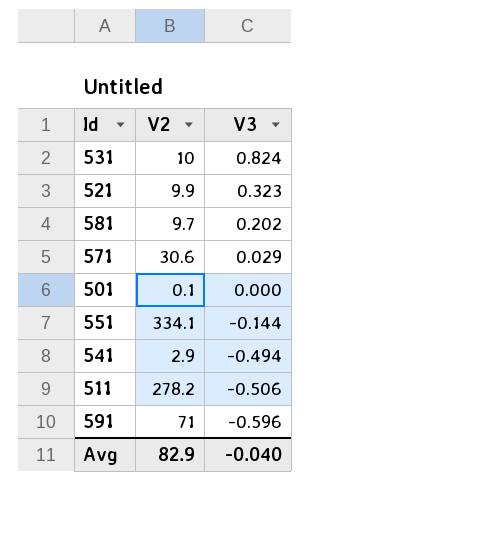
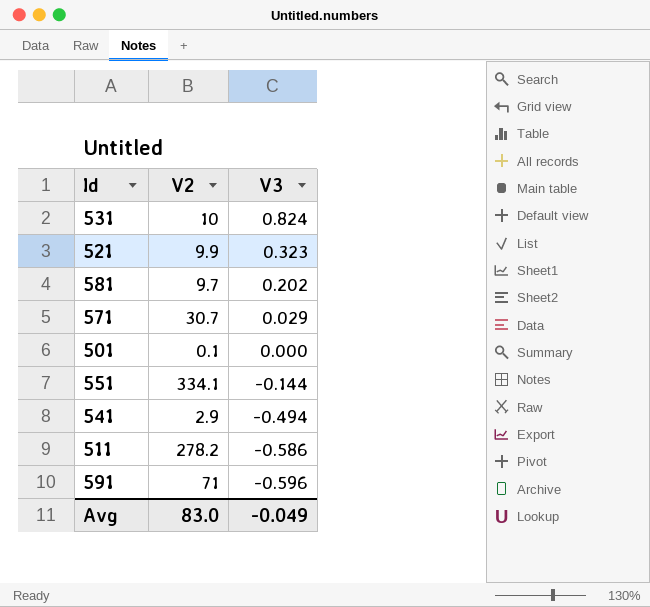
571 | V2: 30.6 -> 30.7
511 | V3: -0.506 -> -0.586
Avg | V2: 82.9 -> 83.0
Avg | V3: -0.040 -> -0.049

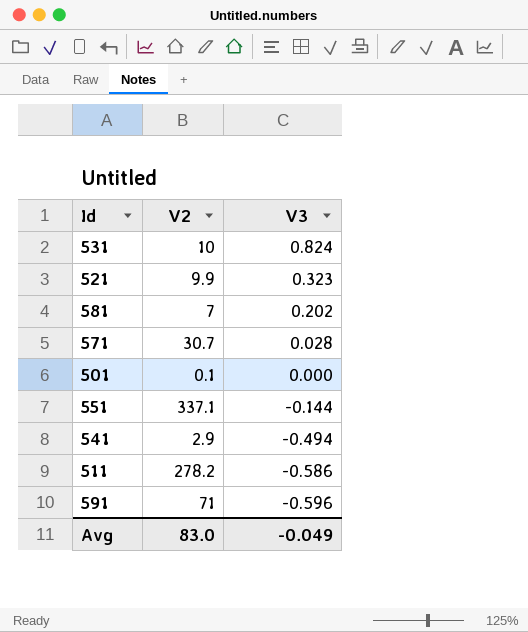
581 | V2: 9.7 -> 7
571 | V3: 0.029 -> 0.028
551 | V2: 334.1 -> 337.1

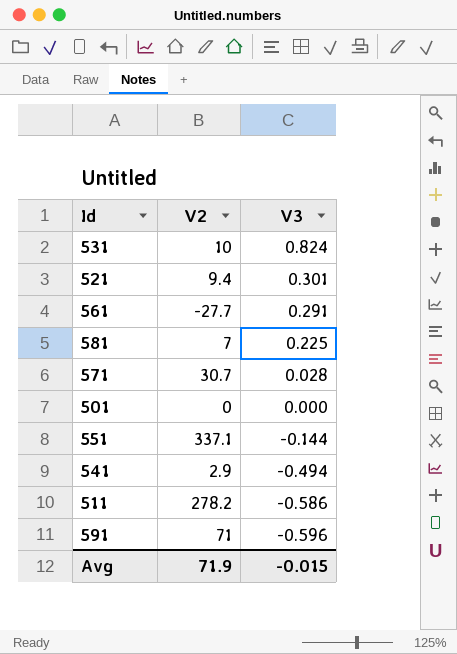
521 | V2: 9.9 -> 9.4
521 | V3: 0.323 -> 0.301
row 561: none -> -27.7 | 0.291
581 | V3: 0.202 -> 0.225
501 | V2: 0.1 -> 0
Avg | V2: 83.0 -> 71.9
Avg | V3: -0.049 -> -0.015

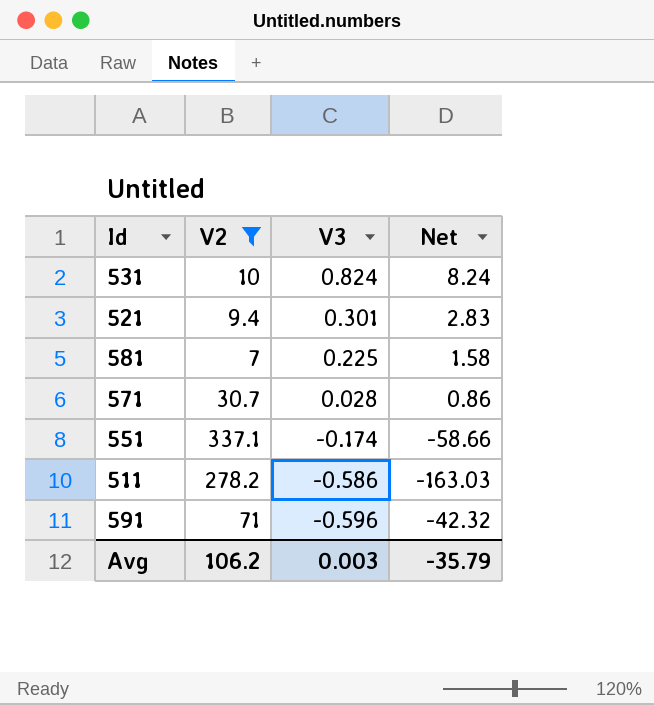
filter: none -> V2 >= 7
column Net | formula: none -> [V2] * [V3]
551 | V3: -0.144 -> -0.174
Avg | V2: 71.9 -> 106.2
Avg | V3: -0.015 -> 0.003

